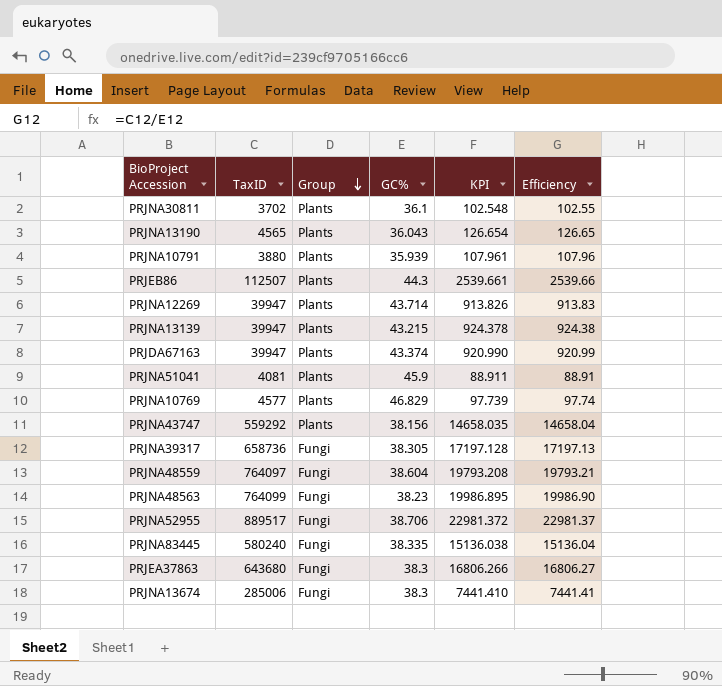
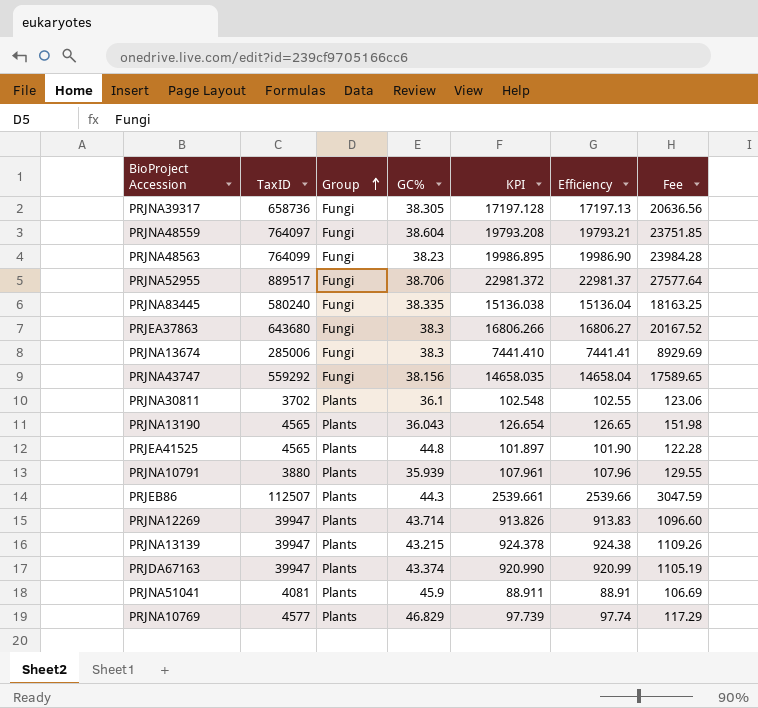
row order: Group descending -> Group ascending
column Fee | formula: none -> [Efficiency] * 1.2
PRJNA43747 | Group: Plants -> Fungi
row PRJEA41525: none -> 4565 | Plants | 44.8 | 101.897 | 101.90 | 122.28

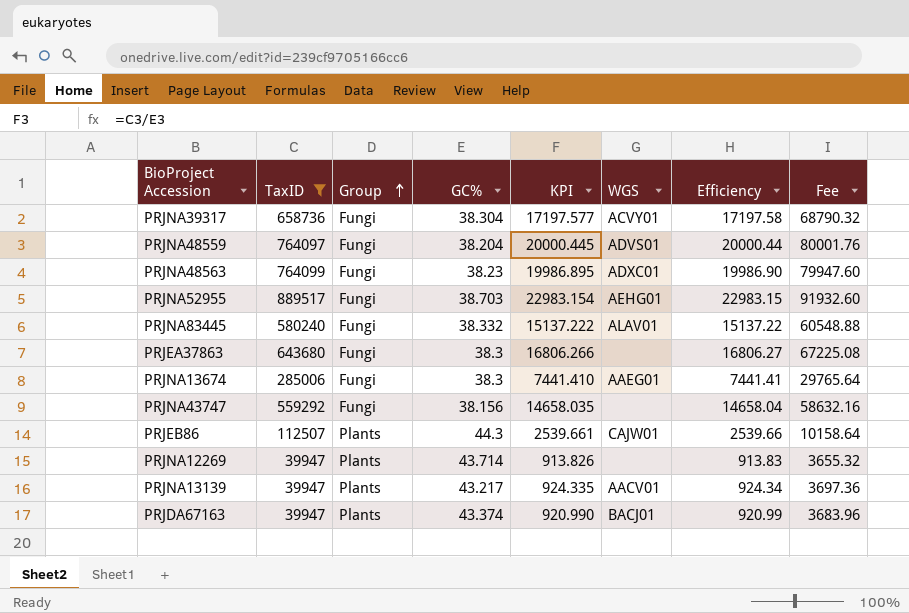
filter: none -> TaxID >= 39947
column WGS | position: none -> 6
column Fee | formula: [Efficiency] * 1.2 -> [Efficiency] * 4
PRJNA39317 | GC%: 38.305 -> 38.304
PRJNA39317 | KPI: 17197.128 -> 17197.577
PRJNA39317 | Efficiency: 17197.13 -> 17197.58
PRJNA48559 | GC%: 38.604 -> 38.204
PRJNA48559 | KPI: 19793.208 -> 20000.445
PRJNA48559 | Efficiency: 19793.21 -> 20000.44
PRJNA52955 | GC%: 38.706 -> 38.703
PRJNA52955 | KPI: 22981.372 -> 22983.154
PRJNA52955 | Efficiency: 22981.37 -> 22983.15
PRJNA83445 | GC%: 38.335 -> 38.332
PRJNA83445 | KPI: 15136.038 -> 15137.222
PRJNA83445 | Efficiency: 15136.04 -> 15137.22
PRJNA13139 | GC%: 43.215 -> 43.217
PRJNA13139 | KPI: 924.378 -> 924.335
PRJNA13139 | Efficiency: 924.38 -> 924.34

